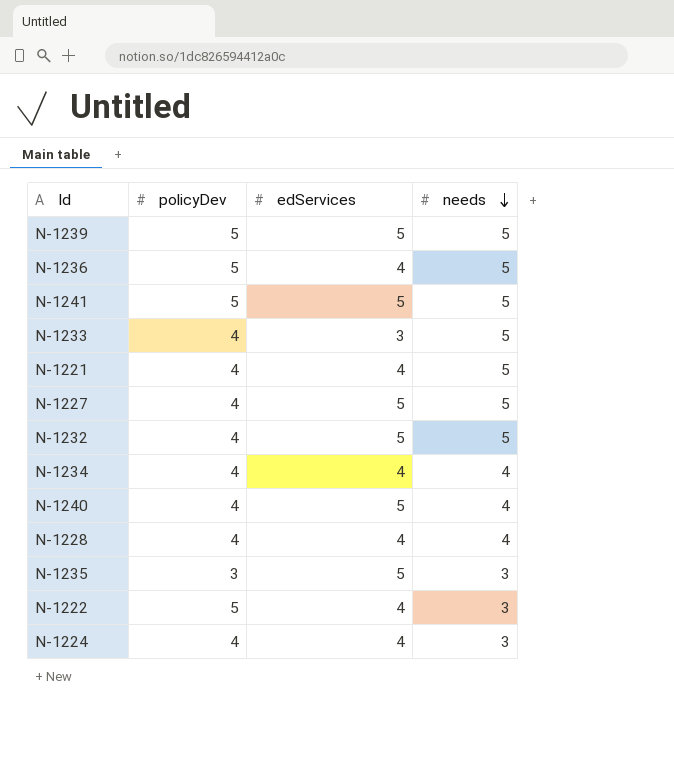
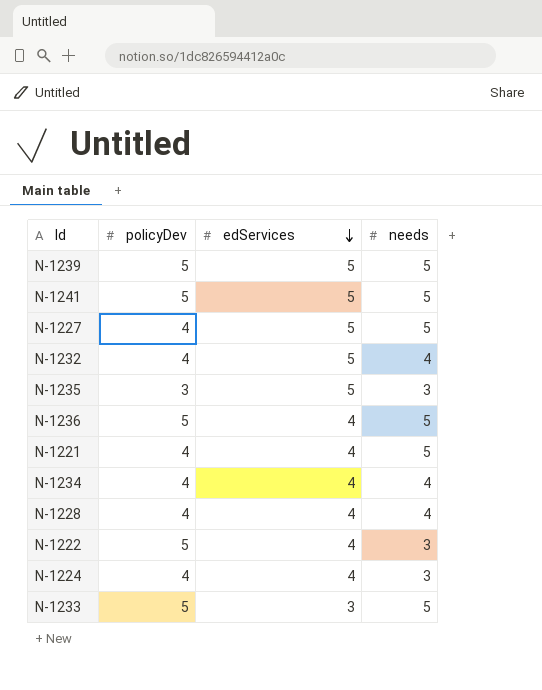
row order: needs descending -> edServices descending
row N-1240: 4 | 5 | 4 -> none
N-1232 | needs: 5 -> 4
N-1233 | policyDev: 4 -> 5

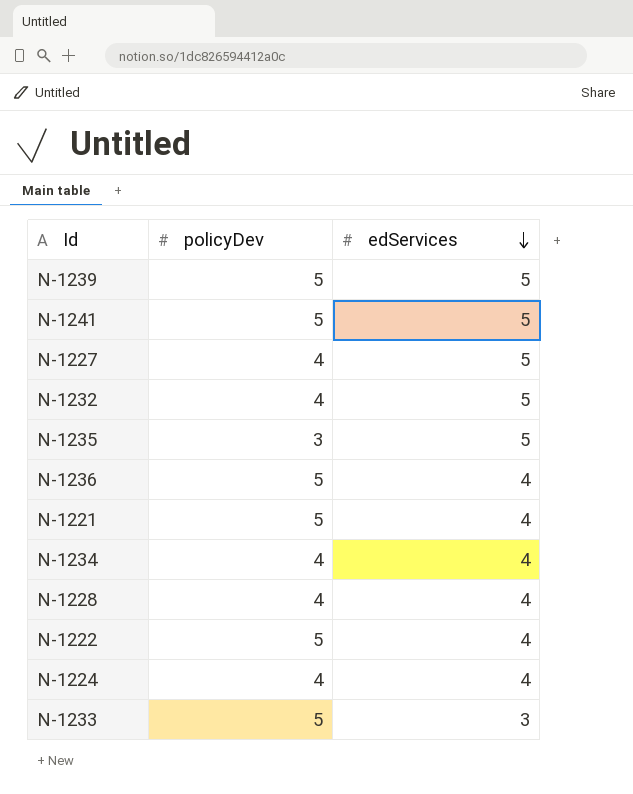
column needs | position: 4 -> none
N-1221 | policyDev: 4 -> 5

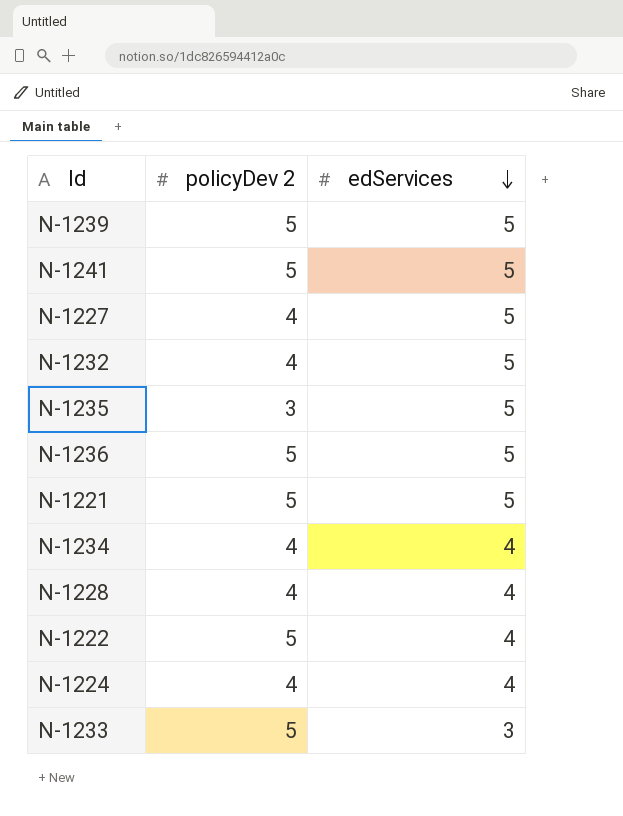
column name: policyDev -> policyDev 2
N-1236 | edServices: 4 -> 5
N-1221 | edServices: 4 -> 5

